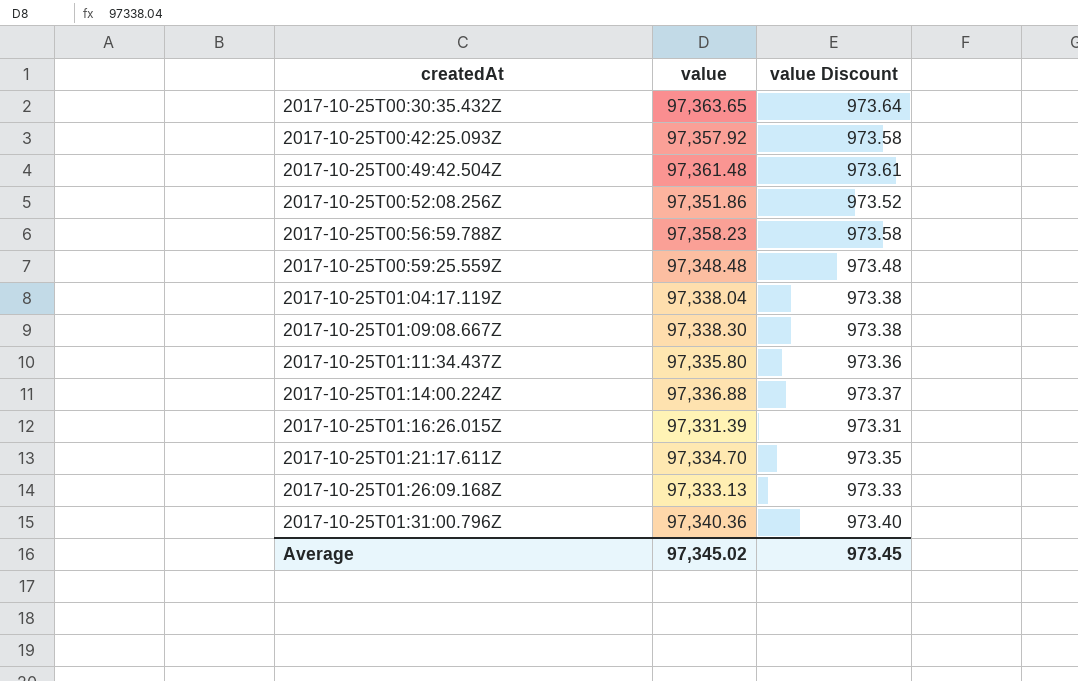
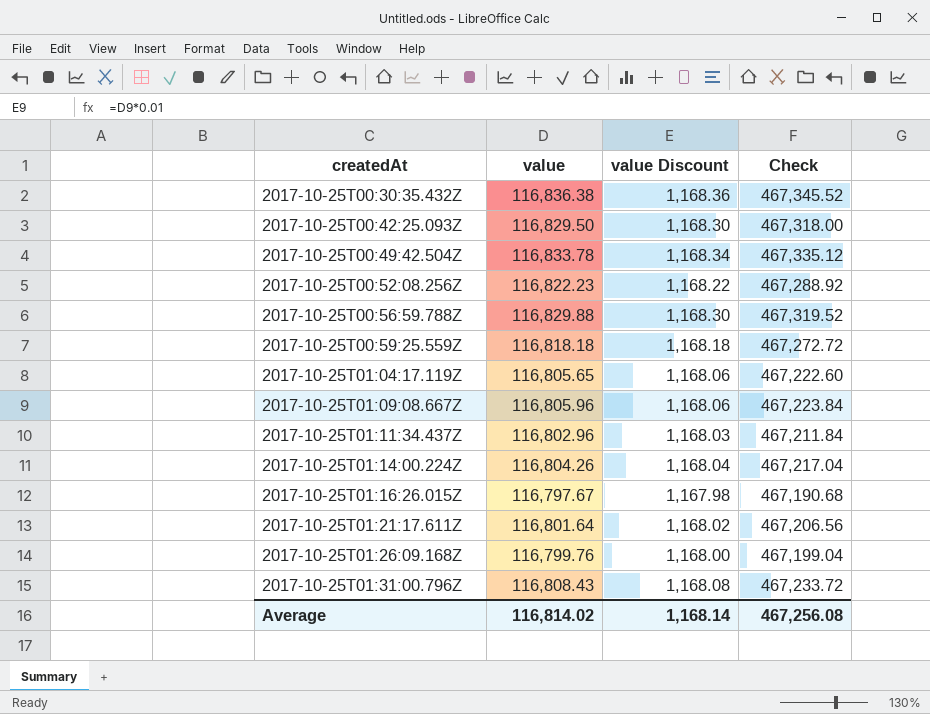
column Check | formula: none -> [value] * 4
2017-10-25T00:30:35.432Z | value: 97,363.65 -> 116,836.38
2017-10-25T00:30:35.432Z | value Discount: 973.64 -> 1,168.36
2017-10-25T00:42:25.093Z | value: 97,357.92 -> 116,829.50
2017-10-25T00:42:25.093Z | value Discount: 973.58 -> 1,168.30
2017-10-25T00:49:42.504Z | value: 97,361.48 -> 116,833.78
2017-10-25T00:49:42.504Z | value Discount: 973.61 -> 1,168.34
2017-10-25T00:52:08.256Z | value: 97,351.86 -> 116,822.23
2017-10-25T00:52:08.256Z | value Discount: 973.52 -> 1,168.22
2017-10-25T00:56:59.788Z | value: 97,358.23 -> 116,829.88
2017-10-25T00:56:59.788Z | value Discount: 973.58 -> 1,168.30
2017-10-25T00:59:25.559Z | value: 97,348.48 -> 116,818.18
2017-10-25T00:59:25.559Z | value Discount: 973.48 -> 1,168.18
2017-10-25T01:04:17.119Z | value: 97,338.04 -> 116,805.65
2017-10-25T01:04:17.119Z | value Discount: 973.38 -> 1,168.06
2017-10-25T01:09:08.667Z | value: 97,338.30 -> 116,805.96
2017-10-25T01:09:08.667Z | value Discount: 973.38 -> 1,168.06
2017-10-25T01:11:34.437Z | value: 97,335.80 -> 116,802.96
2017-10-25T01:11:34.437Z | value Discount: 973.36 -> 1,168.03
2017-10-25T01:14:00.224Z | value: 97,336.88 -> 116,804.26
2017-10-25T01:14:00.224Z | value Discount: 973.37 -> 1,168.04
2017-10-25T01:16:26.015Z | value: 97,331.39 -> 116,797.67
2017-10-25T01:16:26.015Z | value Discount: 973.31 -> 1,167.98
2017-10-25T01:21:17.611Z | value: 97,334.70 -> 116,801.64
2017-10-25T01:21:17.611Z | value Discount: 973.35 -> 1,168.02
2017-10-25T01:26:09.168Z | value: 97,333.13 -> 116,799.76
2017-10-25T01:26:09.168Z | value Discount: 973.33 -> 1,168.00
2017-10-25T01:31:00.796Z | value: 97,340.36 -> 116,808.43
2017-10-25T01:31:00.796Z | value Discount: 973.40 -> 1,168.08
Average | value: 97,345.02 -> 116,814.02
Average | value Discount: 973.45 -> 1,168.14

